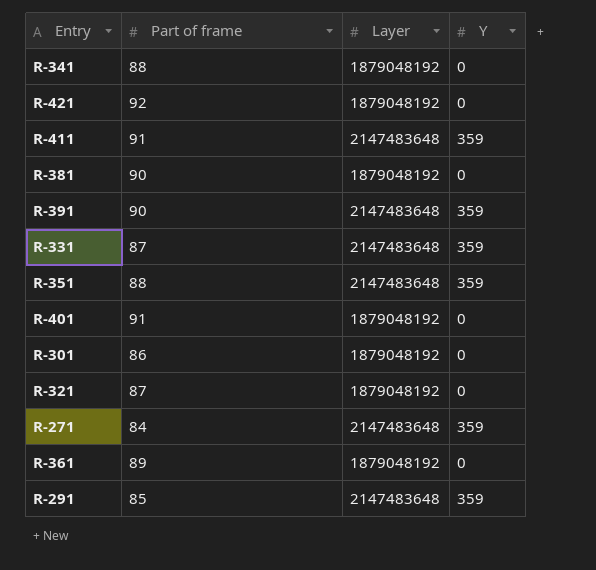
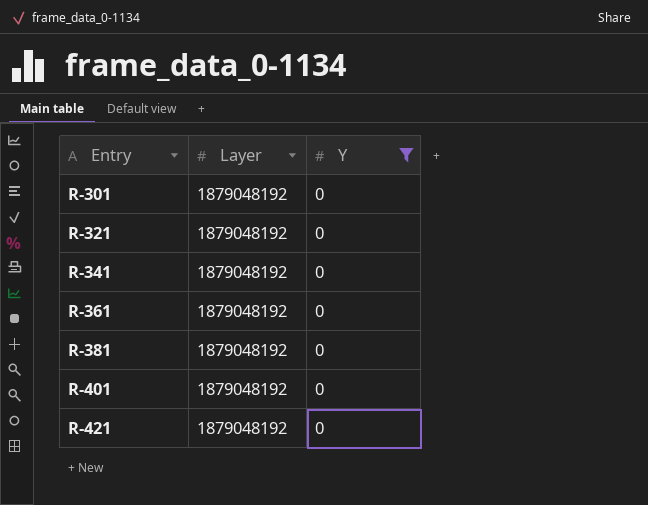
filter: none -> Y = 0
row order: none -> Entry ascending
column Part of frame | position: 2 -> none

